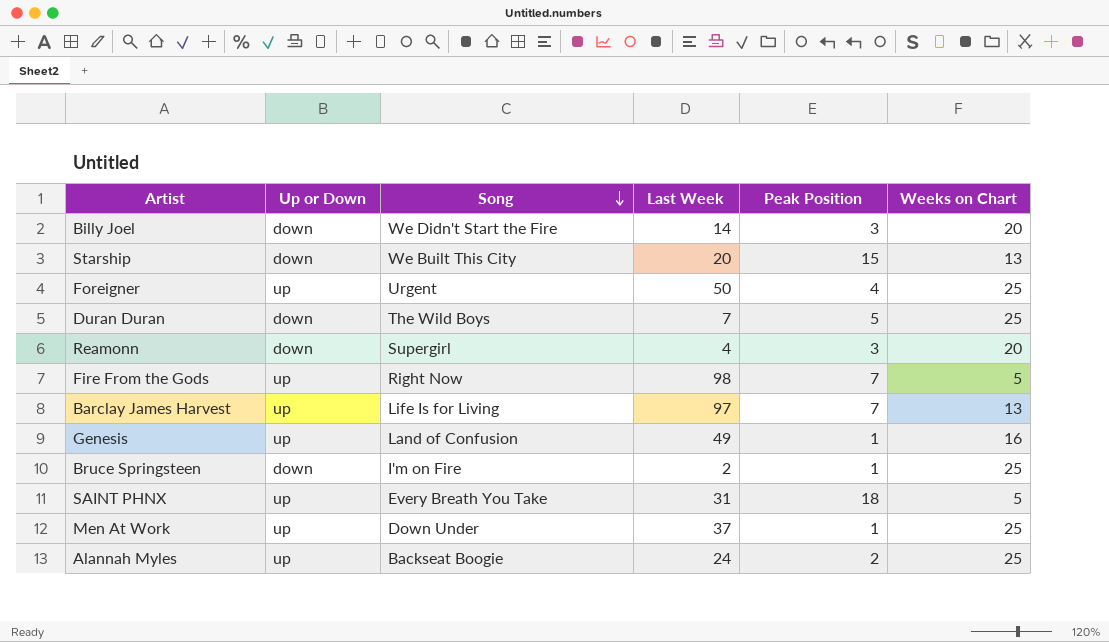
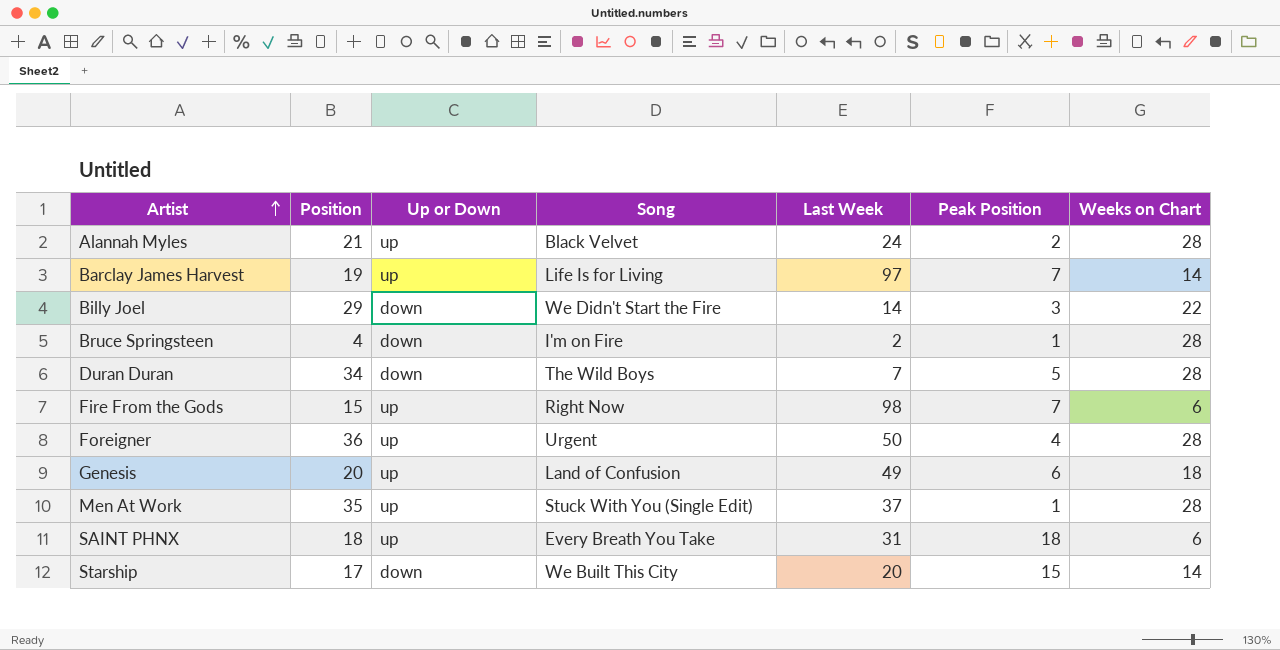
row order: Song descending -> Artist ascending
column Position | position: none -> 2
row Reamonn: down | Supergirl | 4 | 3 | 20 -> none
Alannah Myles | Song: Backseat Boogie -> Black Velvet
Alannah Myles | Weeks on Chart: 25 -> 28
Barclay James Harvest | Weeks on Chart: 13 -> 14
Billy Joel | Weeks on Chart: 20 -> 22
Bruce Springsteen | Weeks on Chart: 25 -> 28
Duran Duran | Weeks on Chart: 25 -> 28
Fire From the Gods | Weeks on Chart: 5 -> 6
Foreigner | Weeks on Chart: 25 -> 28
Genesis | Peak Position: 1 -> 6
Genesis | Weeks on Chart: 16 -> 18
Men At Work | Song: Down Under -> Stuck With You (Single Edit)
Men At Work | Weeks on Chart: 25 -> 28
SAINT PHNX | Weeks on Chart: 5 -> 6
Starship | Weeks on Chart: 13 -> 14

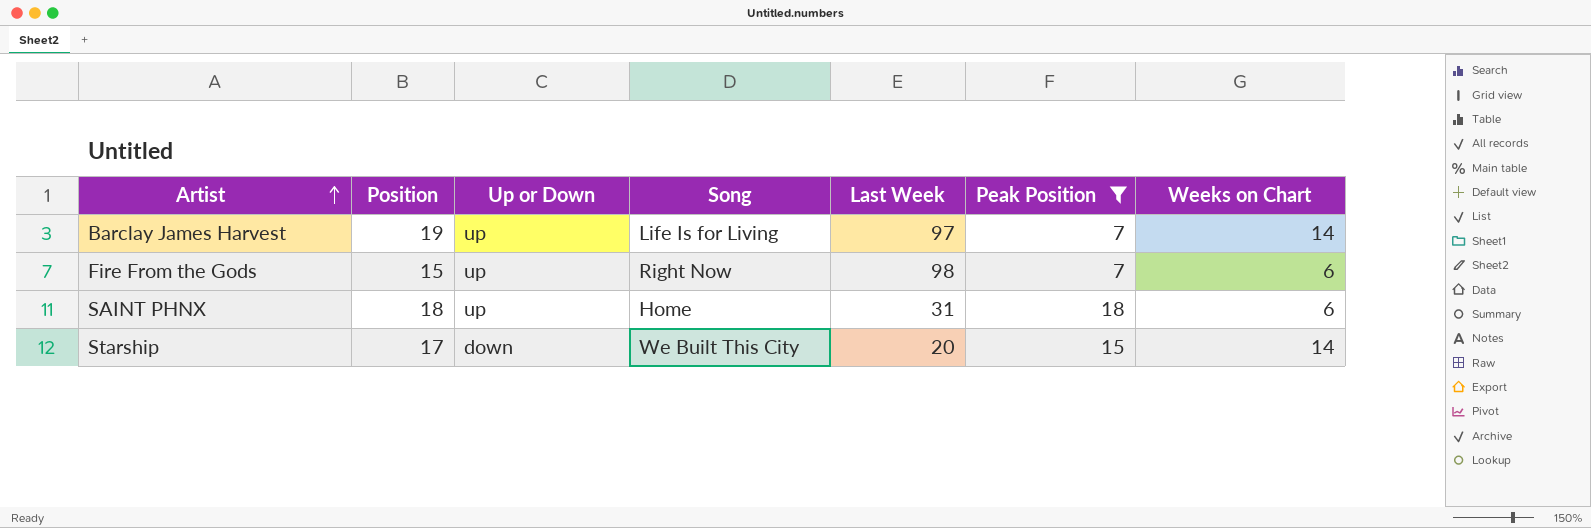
filter: none -> Peak Position >= 7
SAINT PHNX | Song: Every Breath You Take -> Home

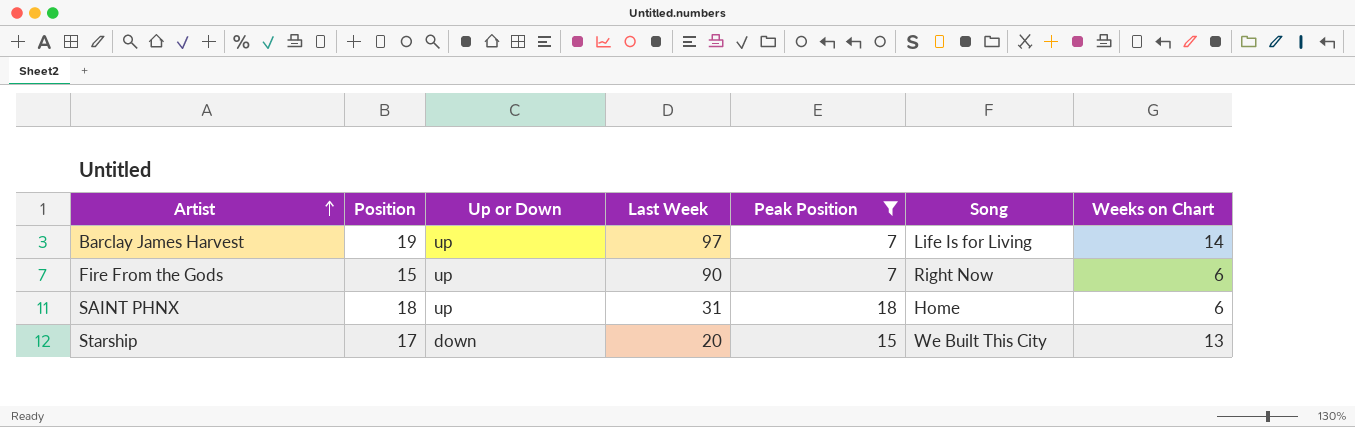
column Song | position: 4 -> 6
Fire From the Gods | Last Week: 98 -> 90
Starship | Weeks on Chart: 14 -> 13

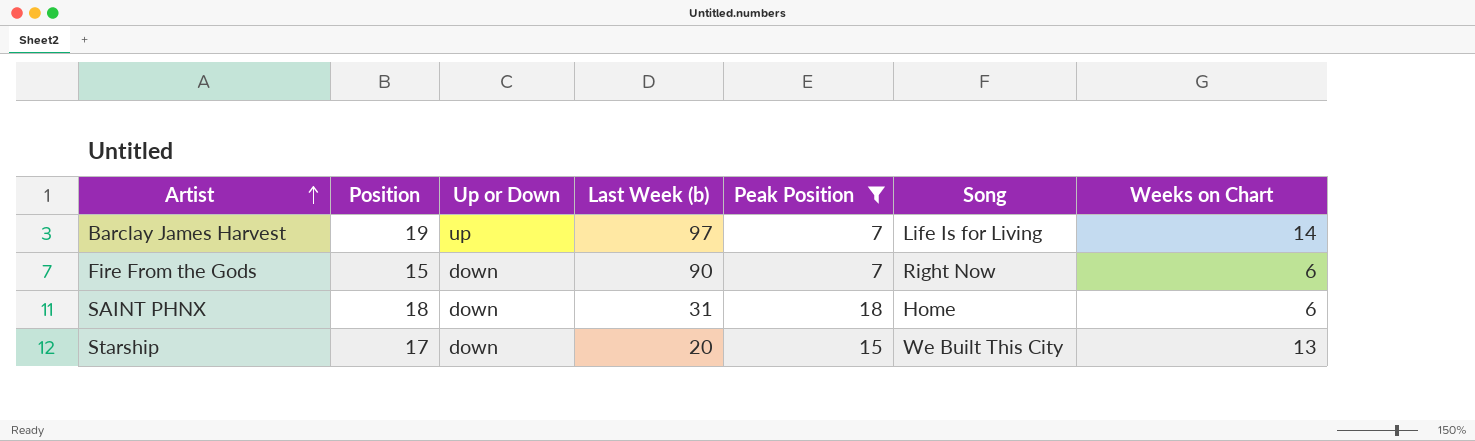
column name: Last Week -> Last Week (b)
Fire From the Gods | Up or Down: up -> down
SAINT PHNX | Up or Down: up -> down

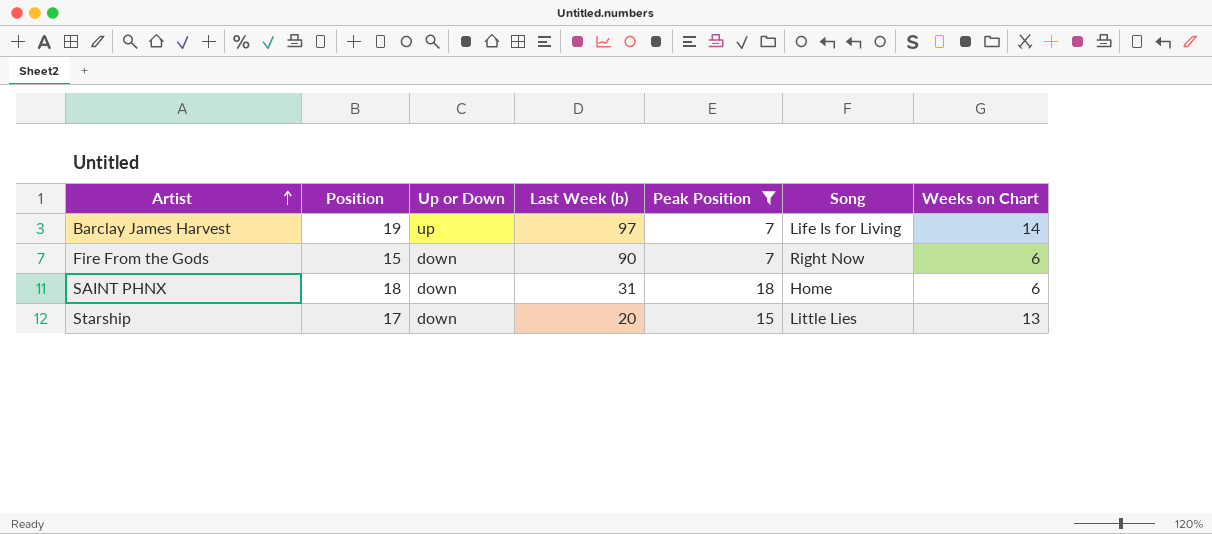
Starship | Song: We Built This City -> Little Lies

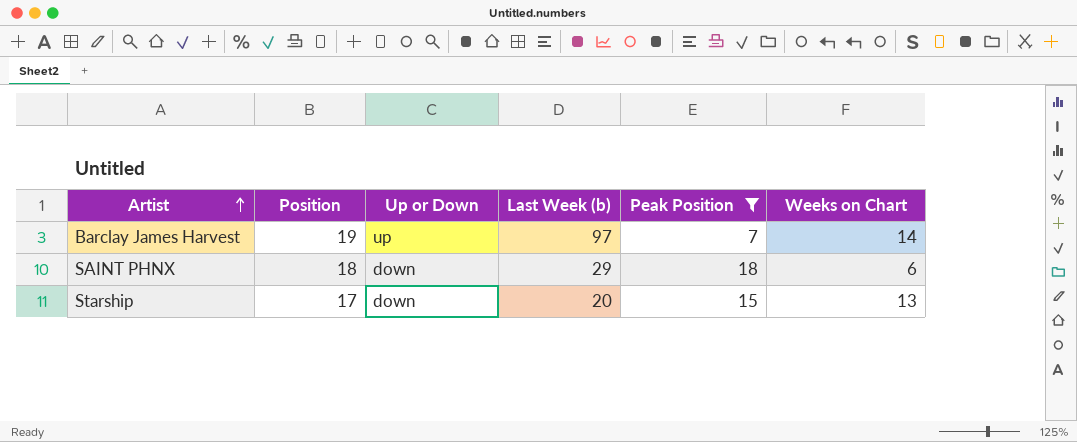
column Song | position: 6 -> none
row Fire From the Gods: 15 | down | 90 | 7 | Right Now | 6 -> none
SAINT PHNX | Last Week (b): 31 -> 29

